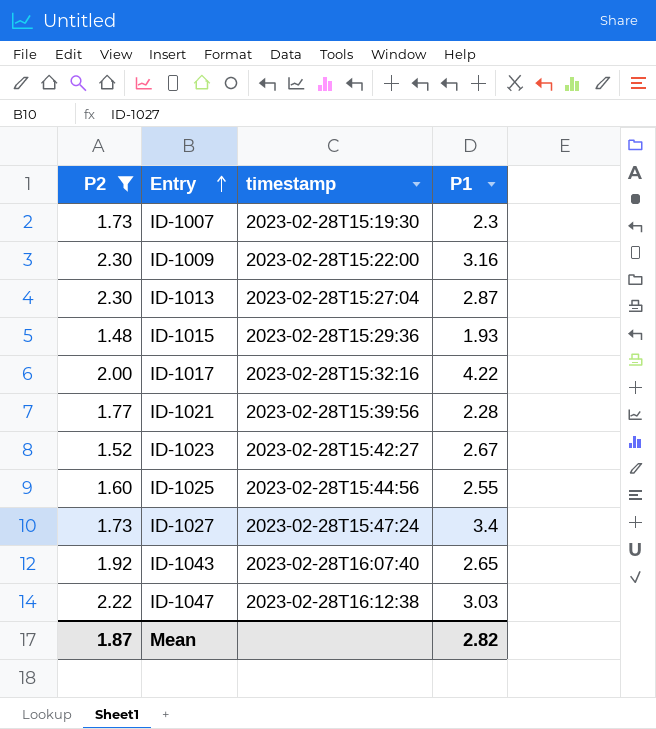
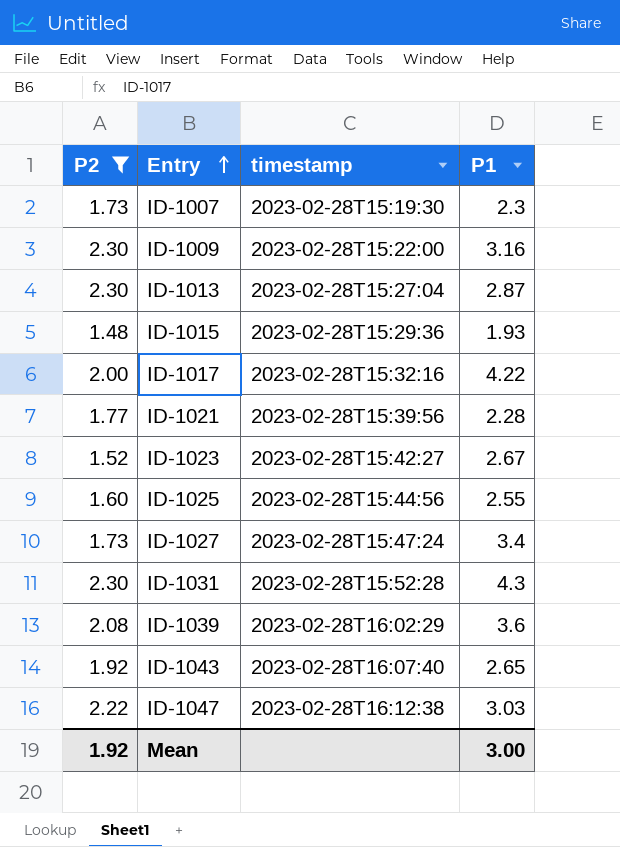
row ID-1031: none -> 2.30 | 2023-02-28T15:52:28 | 4.3
row ID-1039: none -> 2.08 | 2023-02-28T16:02:29 | 3.6
Mean | P2: 1.87 -> 1.92
Mean | P1: 2.82 -> 3.00

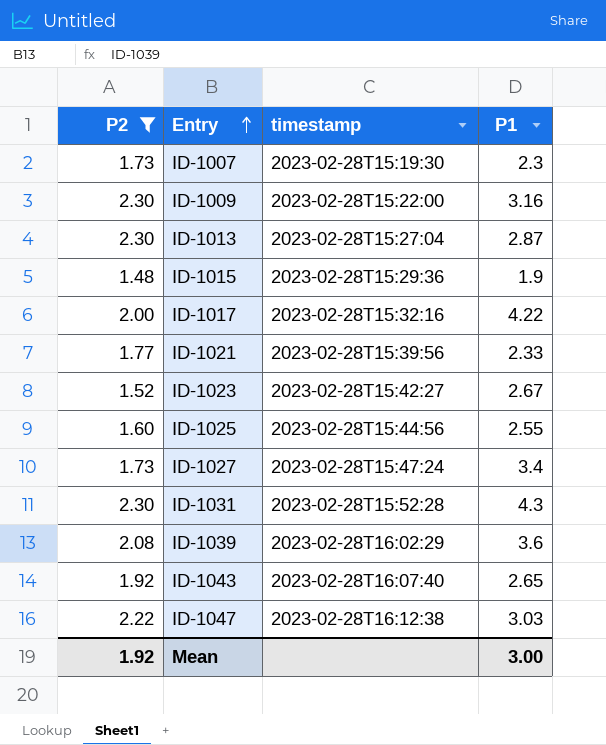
ID-1015 | P1: 1.93 -> 1.9
ID-1021 | P1: 2.28 -> 2.33

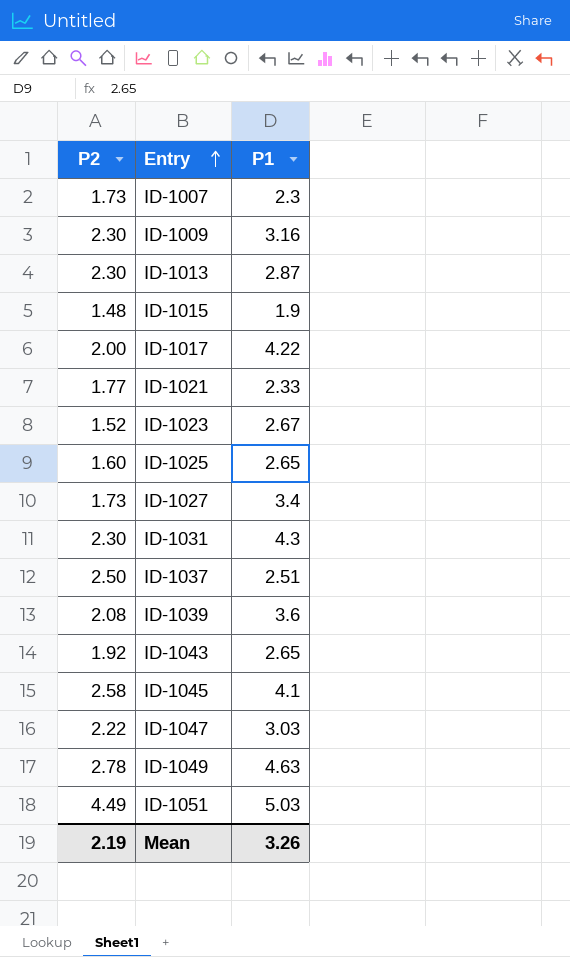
filter: P2 <= 2.30 -> none
column timestamp | position: 3 -> none
ID-1025 | P1: 2.55 -> 2.65
Mean | P2: 1.92 -> 2.19
Mean | P1: 3.00 -> 3.26

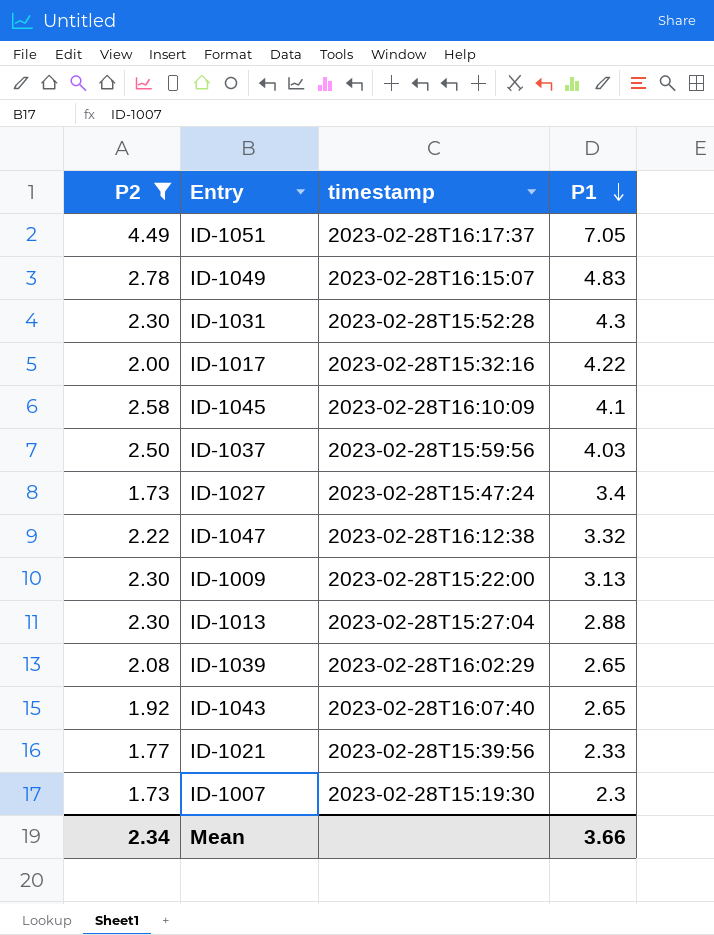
filter: none -> P2 >= 1.73
row order: Entry ascending -> P1 descending
column timestamp | position: none -> 3
ID-1051 | P1: 5.03 -> 7.05
ID-1049 | P1: 4.63 -> 4.83
ID-1037 | P1: 2.51 -> 4.03
ID-1047 | P1: 3.03 -> 3.32
ID-1009 | P1: 3.16 -> 3.13
ID-1013 | P1: 2.87 -> 2.88
ID-1039 | P1: 3.6 -> 2.65
Mean | P2: 2.19 -> 2.34
Mean | P1: 3.26 -> 3.66

